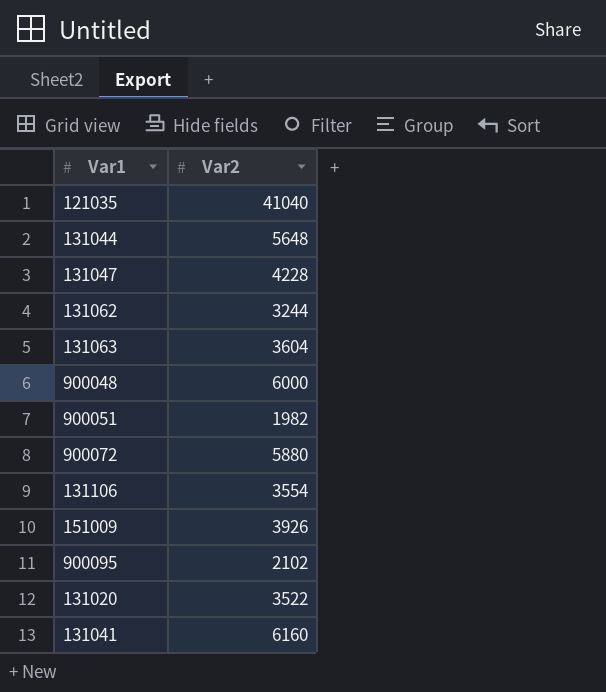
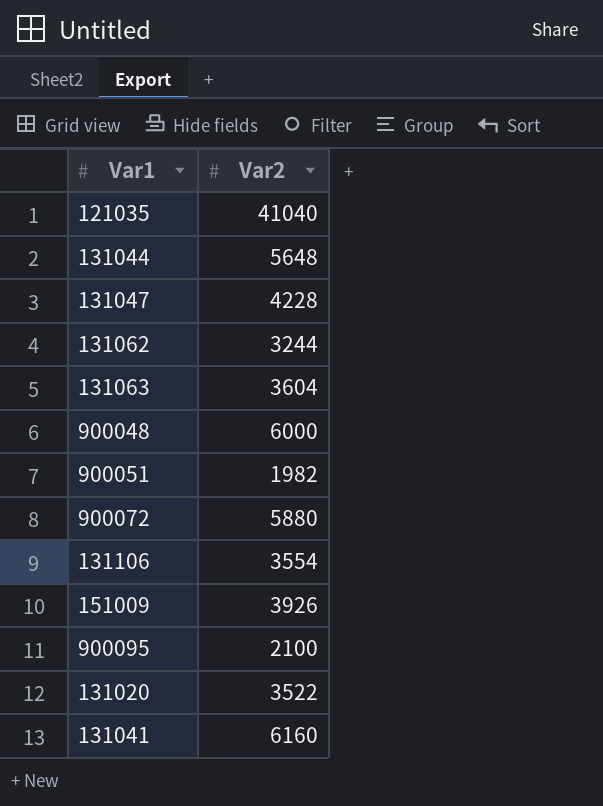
900095 | Var2: 2102 -> 2100

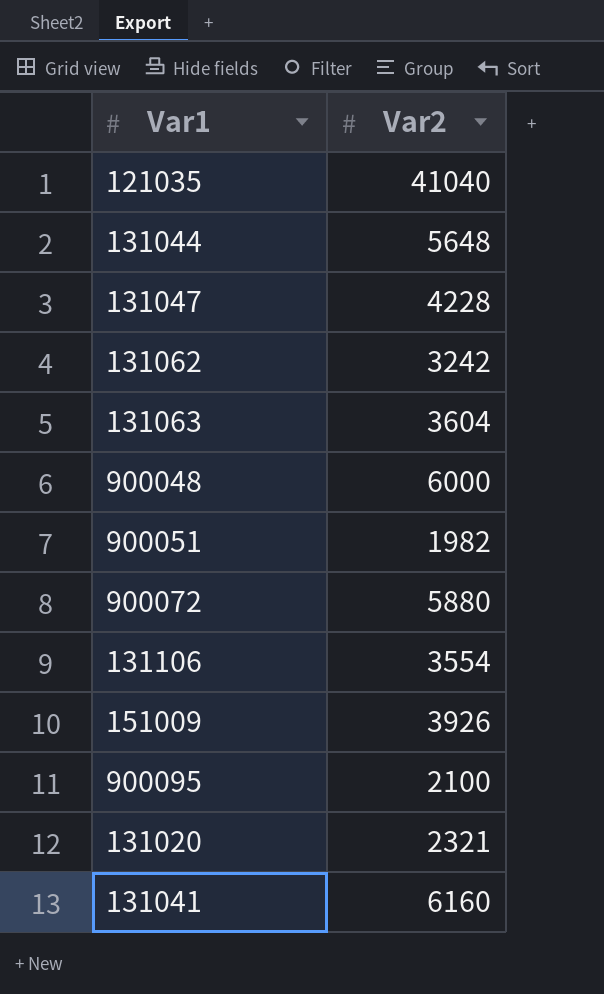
131062 | Var2: 3244 -> 3242
131020 | Var2: 3522 -> 2321

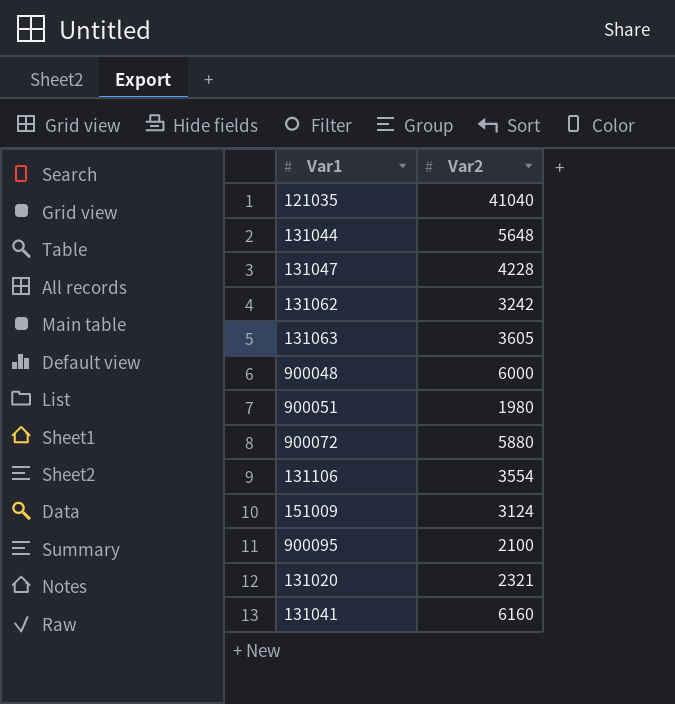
131063 | Var2: 3604 -> 3605
900051 | Var2: 1982 -> 1980
151009 | Var2: 3926 -> 3124

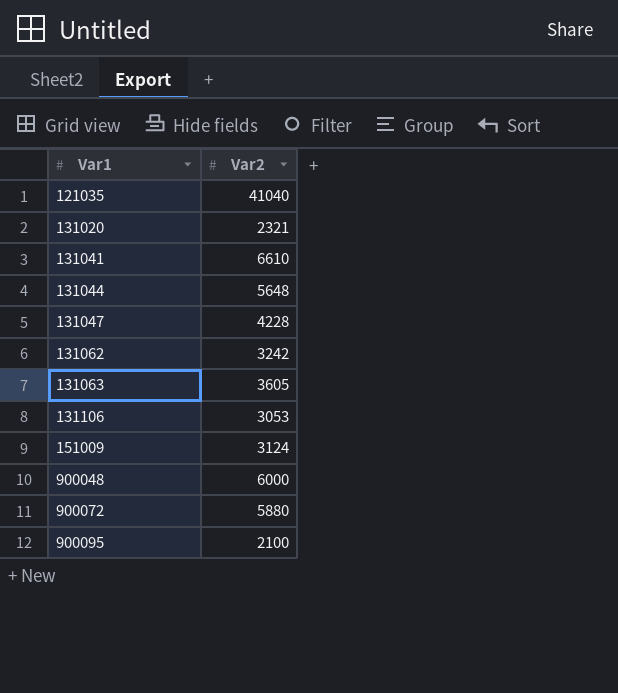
row order: none -> Var1 ascending
row 900051: 1980 -> none
131041 | Var2: 6160 -> 6610
131106 | Var2: 3554 -> 3053

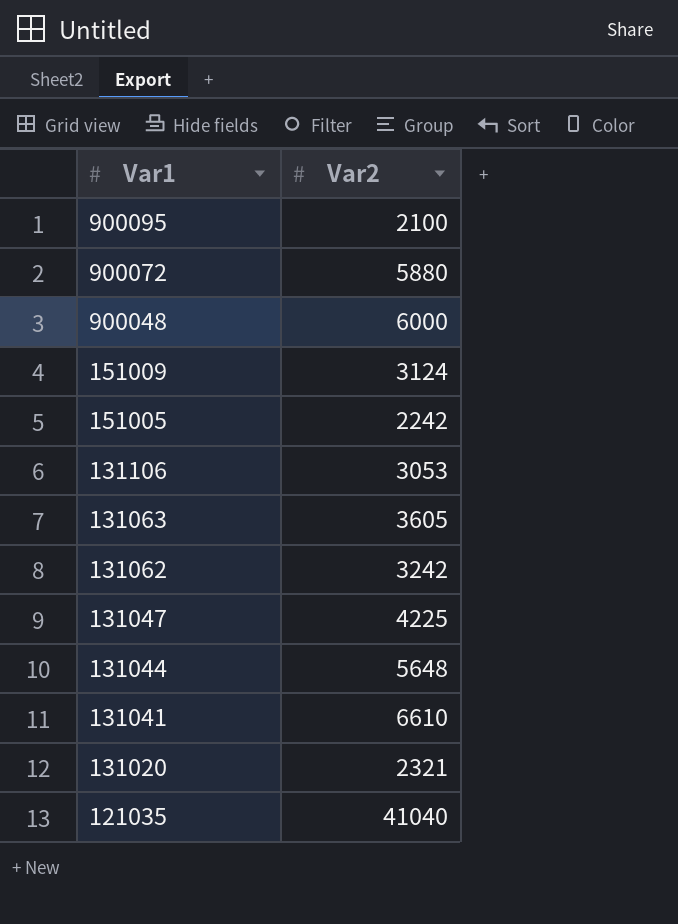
row order: Var1 ascending -> Var1 descending
row 151005: none -> 2242
131047 | Var2: 4228 -> 4225

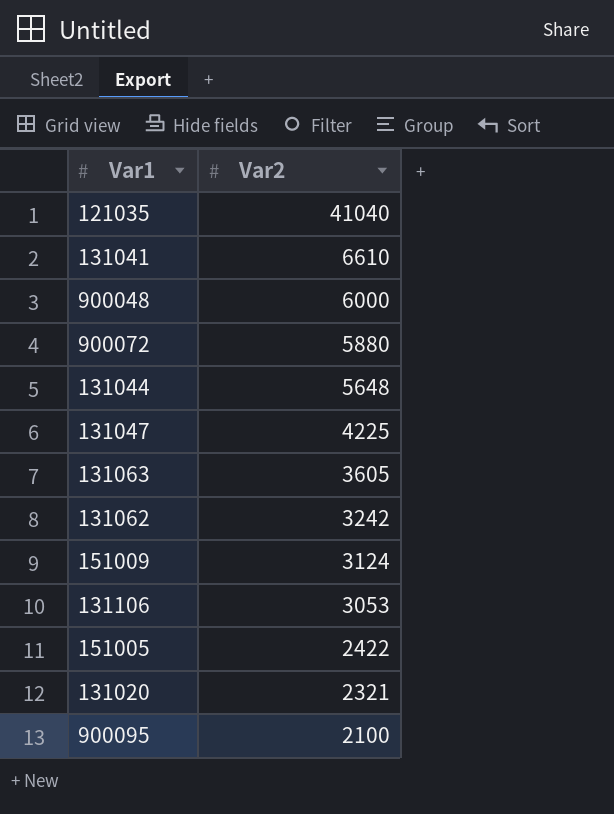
row order: Var1 descending -> Var2 descending
151005 | Var2: 2242 -> 2422

